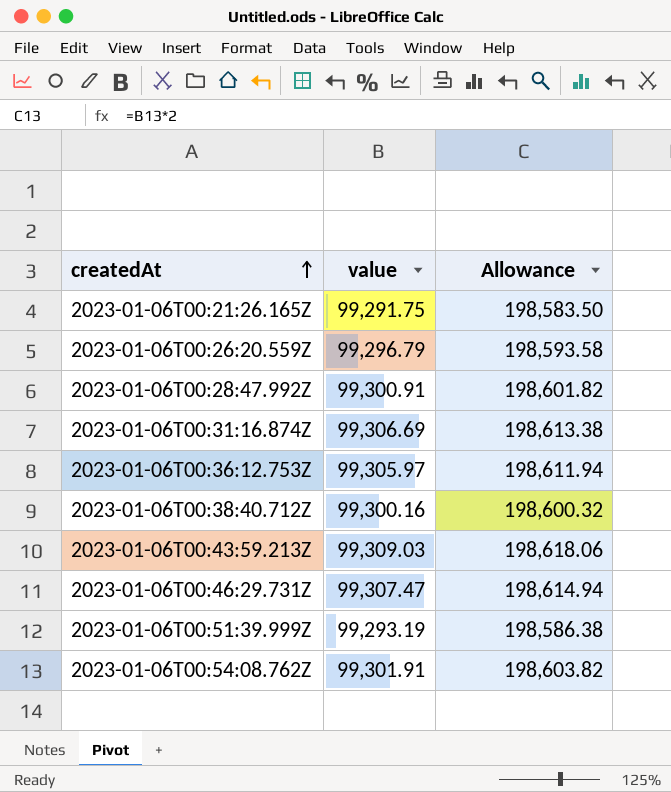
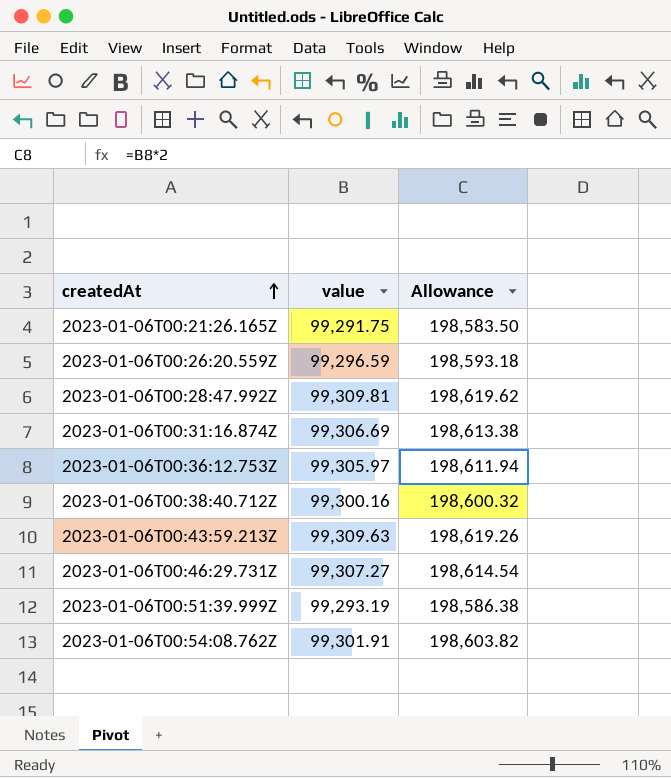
2023-01-06T00:26:20.559Z | value: 99,296.79 -> 99,296.59
2023-01-06T00:26:20.559Z | Allowance: 198,593.58 -> 198,593.18
2023-01-06T00:28:47.992Z | value: 99,300.91 -> 99,309.81
2023-01-06T00:28:47.992Z | Allowance: 198,601.82 -> 198,619.62
2023-01-06T00:43:59.213Z | value: 99,309.03 -> 99,309.63
2023-01-06T00:43:59.213Z | Allowance: 198,618.06 -> 198,619.26
2023-01-06T00:46:29.731Z | value: 99,307.47 -> 99,307.27
2023-01-06T00:46:29.731Z | Allowance: 198,614.94 -> 198,614.54

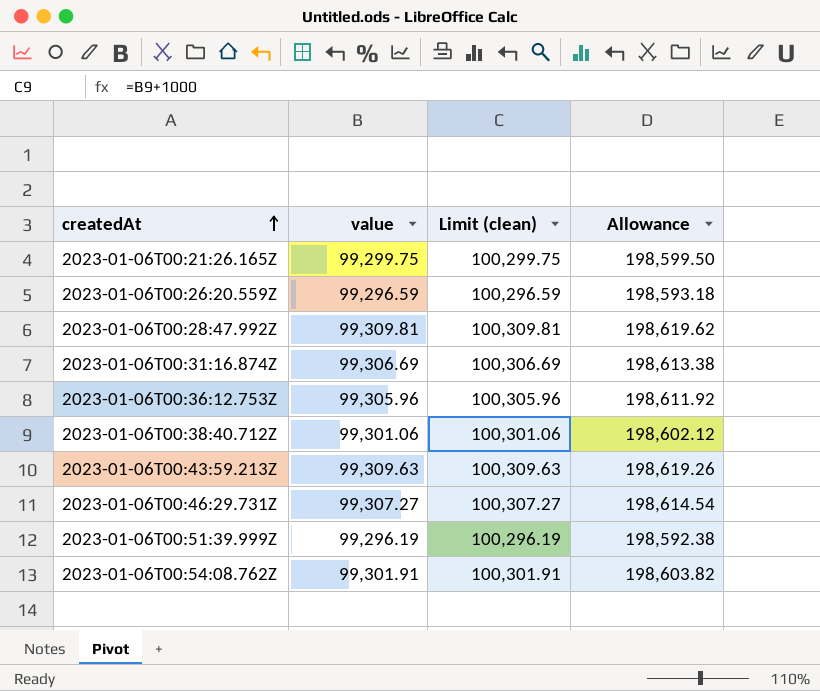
column Limit (clean) | formula: none -> [value] + 1000
2023-01-06T00:21:26.165Z | value: 99,291.75 -> 99,299.75
2023-01-06T00:21:26.165Z | Allowance: 198,583.50 -> 198,599.50
2023-01-06T00:36:12.753Z | value: 99,305.97 -> 99,305.96
2023-01-06T00:36:12.753Z | Allowance: 198,611.94 -> 198,611.92
2023-01-06T00:38:40.712Z | value: 99,300.16 -> 99,301.06
2023-01-06T00:38:40.712Z | Allowance: 198,600.32 -> 198,602.12
2023-01-06T00:51:39.999Z | value: 99,293.19 -> 99,296.19
2023-01-06T00:51:39.999Z | Allowance: 198,586.38 -> 198,592.38

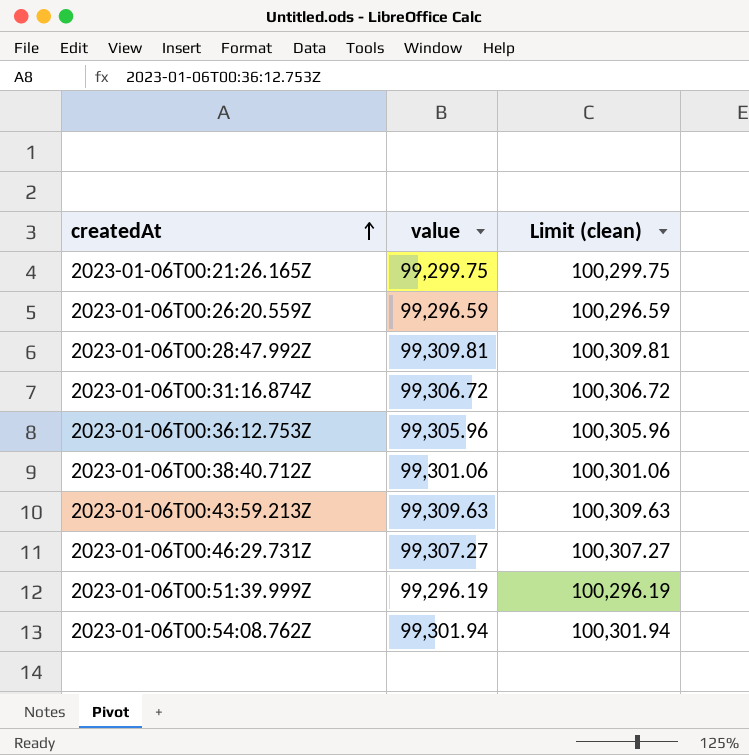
column Allowance | formula: [value] * 2 -> none
2023-01-06T00:31:16.874Z | value: 99,306.69 -> 99,306.72
2023-01-06T00:31:16.874Z | Limit (clean): 100,306.69 -> 100,306.72
2023-01-06T00:54:08.762Z | value: 99,301.91 -> 99,301.94
2023-01-06T00:54:08.762Z | Limit (clean): 100,301.91 -> 100,301.94

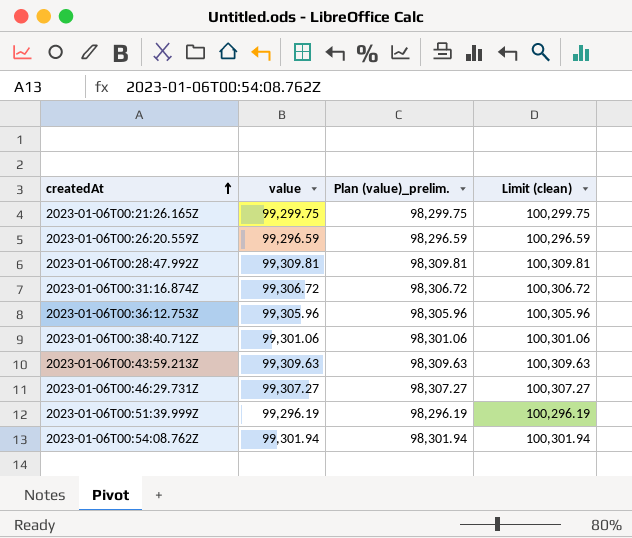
column Plan (value)_prelim. | formula: none -> [value] - 1000

